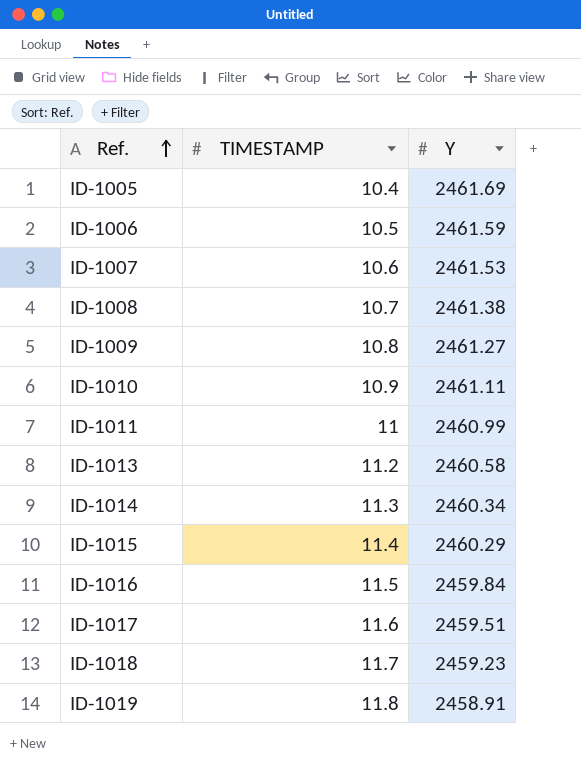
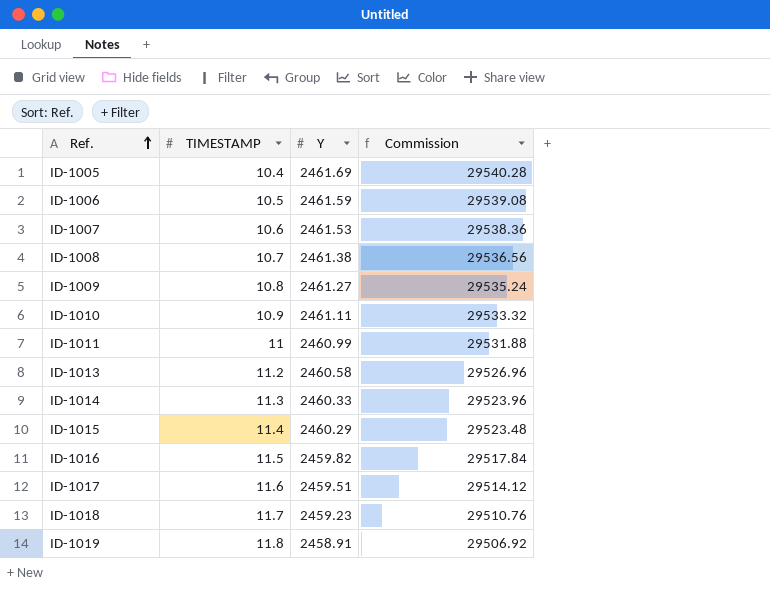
column Commission | formula: none -> [Y] * 12
ID-1014 | Y: 2460.34 -> 2460.33
ID-1016 | Y: 2459.84 -> 2459.82

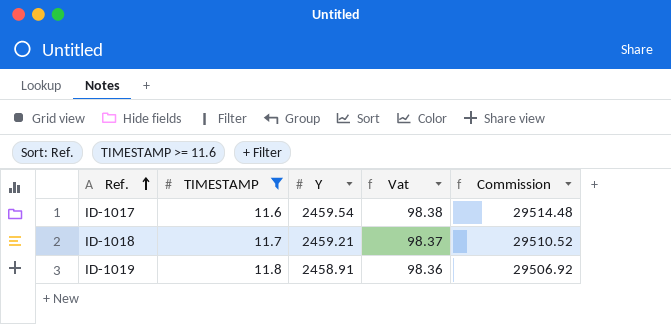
filter: none -> TIMESTAMP >= 11.6
column Vat | formula: none -> [Y] * 0.04
ID-1017 | Y: 2459.51 -> 2459.54
ID-1017 | Commission: 29514.12 -> 29514.48
ID-1018 | Y: 2459.23 -> 2459.21
ID-1018 | Commission: 29510.76 -> 29510.52

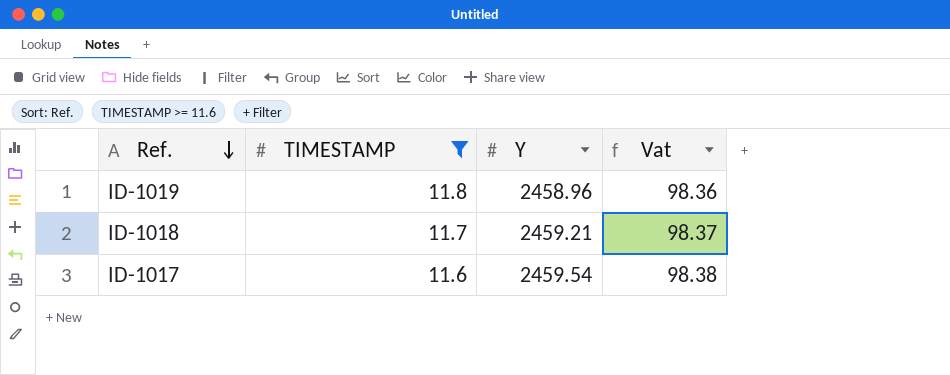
row order: Ref. ascending -> Ref. descending
column Commission | formula: [Y] * 12 -> none
ID-1019 | Y: 2458.91 -> 2458.96

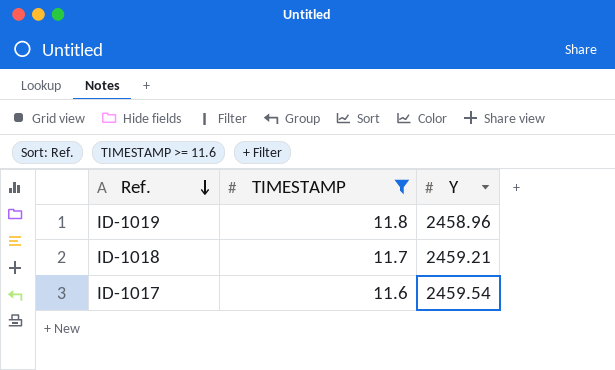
column Vat | formula: [Y] * 0.04 -> none

